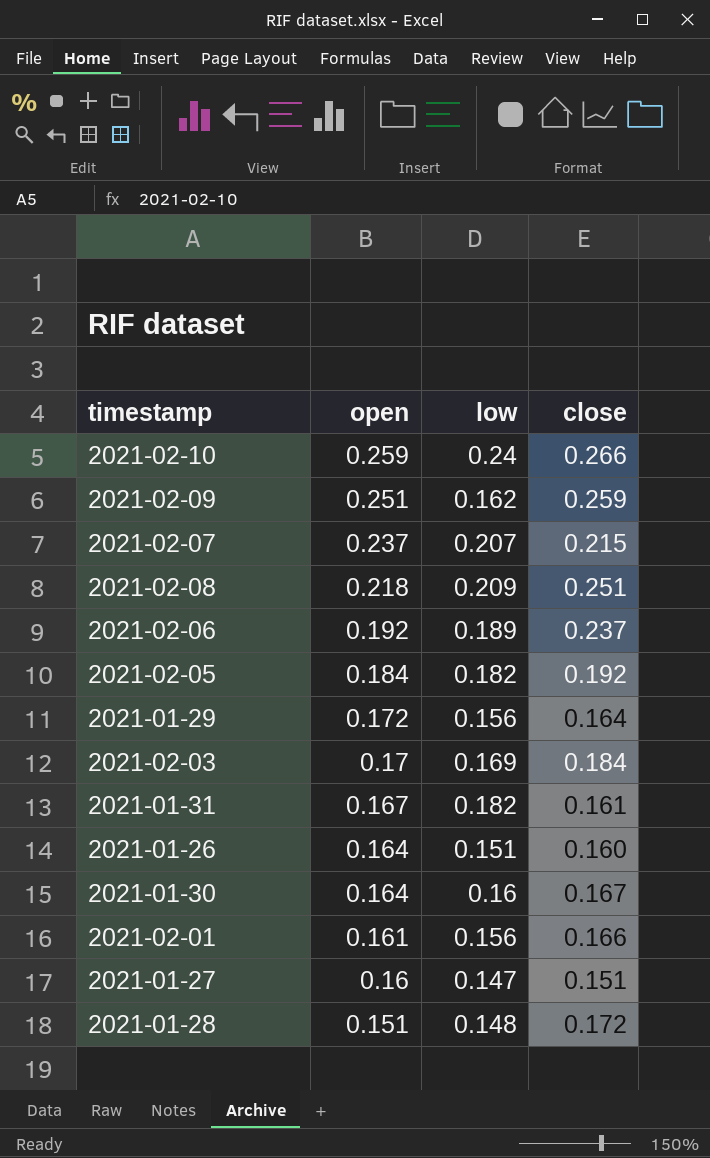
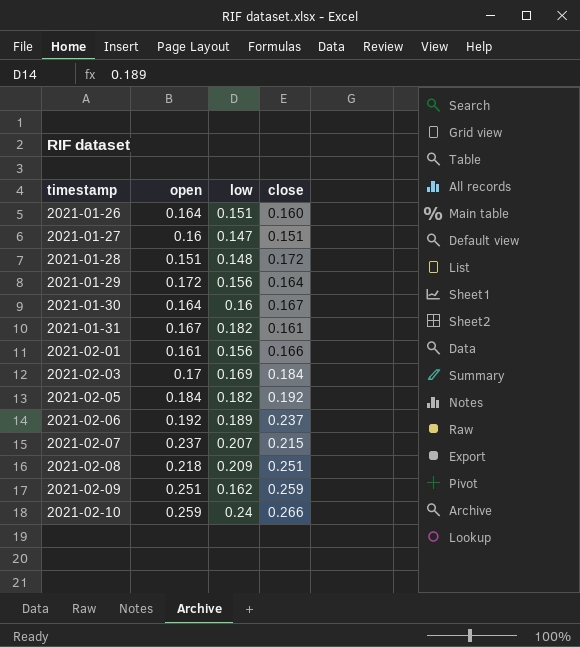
row order: open descending -> timestamp ascending

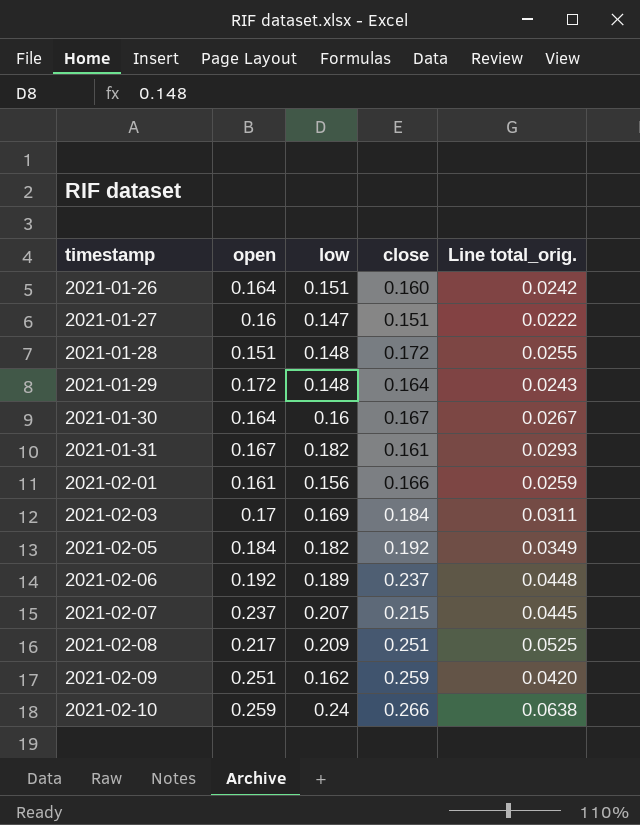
column Line total_orig. | formula: none -> [low] * [close]
2021-01-29 | low: 0.156 -> 0.148
2021-02-08 | open: 0.218 -> 0.217

